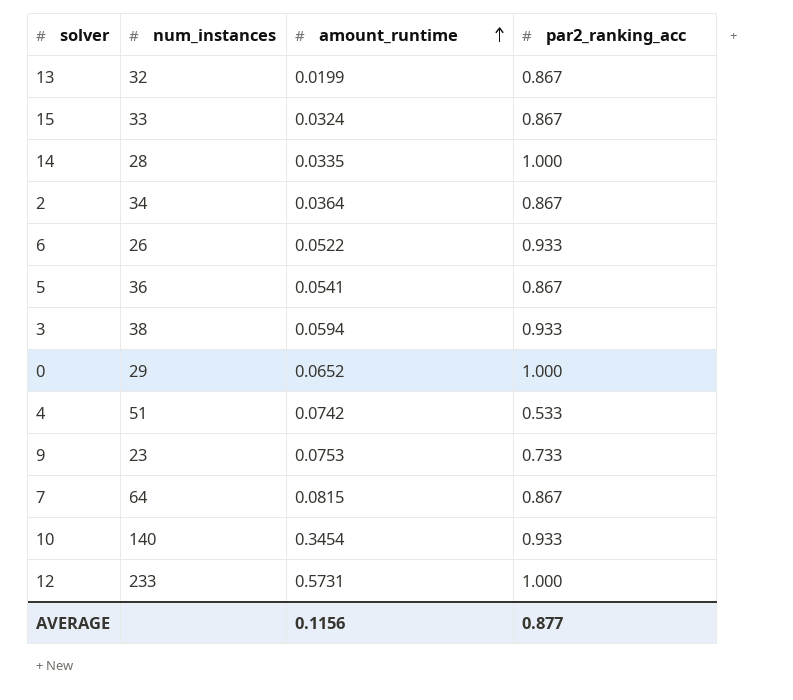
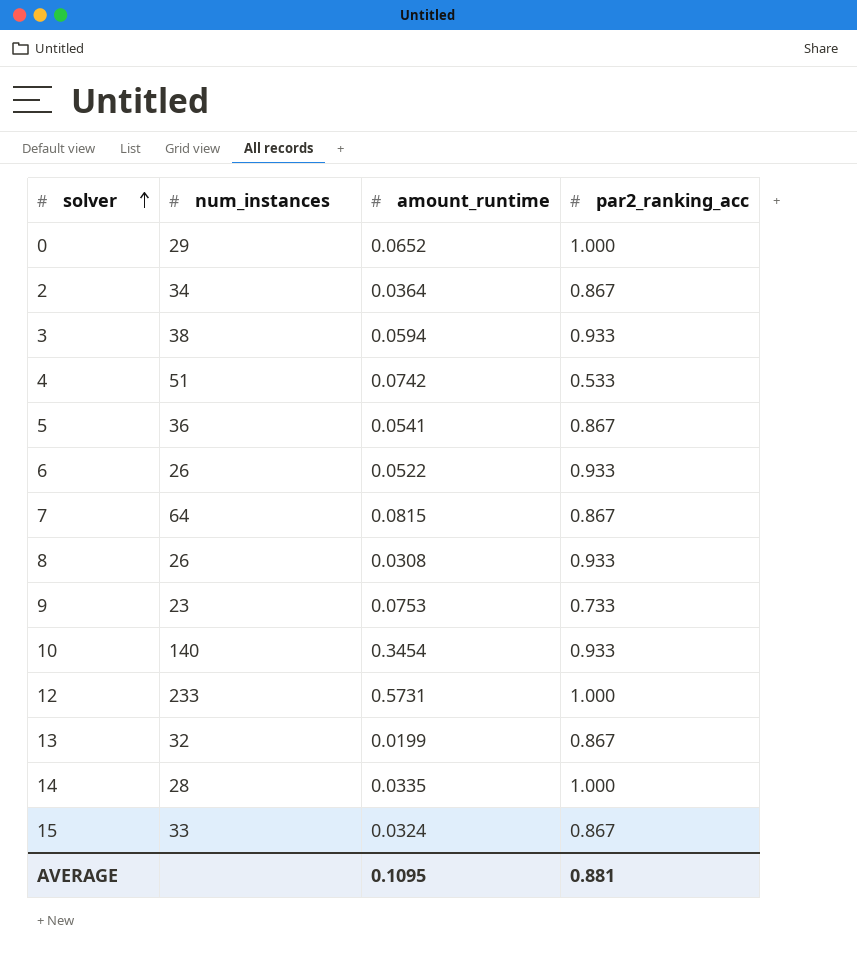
row order: amount_runtime ascending -> solver ascending
row 8: none -> 26 | 0.0308 | 0.933
AVERAGE | amount_runtime: 0.1156 -> 0.1095
AVERAGE | par2_ranking_acc: 0.877 -> 0.881

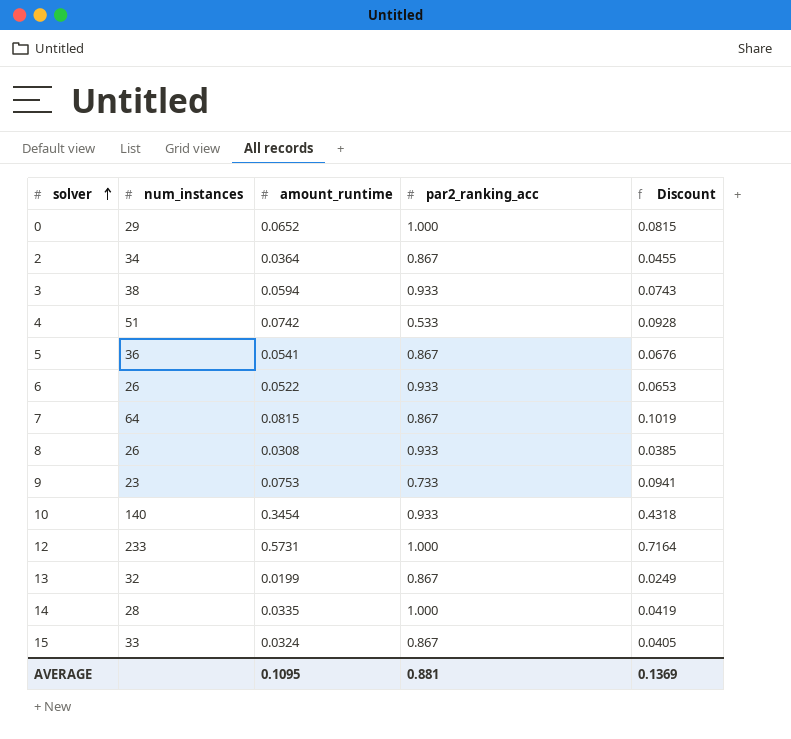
column Discount | formula: none -> [amount_runtime] * 1.25

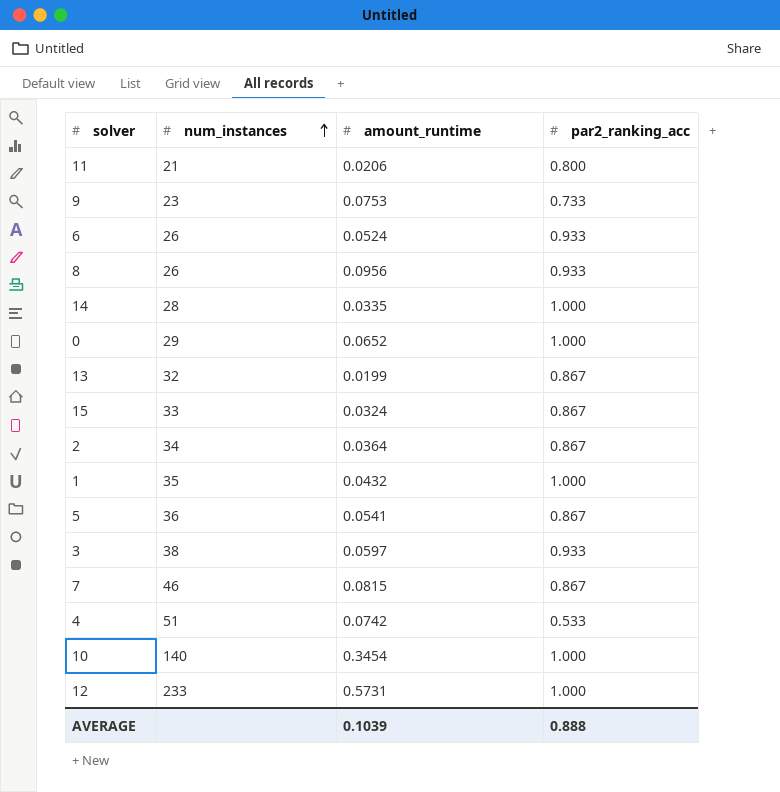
row order: solver ascending -> num_instances ascending
column Discount | formula: [amount_runtime] * 1.25 -> none
row 11: none -> 21 | 0.0206 | 0.800
6 | amount_runtime: 0.0522 -> 0.0524
8 | amount_runtime: 0.0308 -> 0.0956
row 1: none -> 35 | 0.0432 | 1.000
3 | amount_runtime: 0.0594 -> 0.0597
7 | num_instances: 64 -> 46
10 | par2_ranking_acc: 0.933 -> 1.000
AVERAGE | amount_runtime: 0.1095 -> 0.1039
AVERAGE | par2_ranking_acc: 0.881 -> 0.888

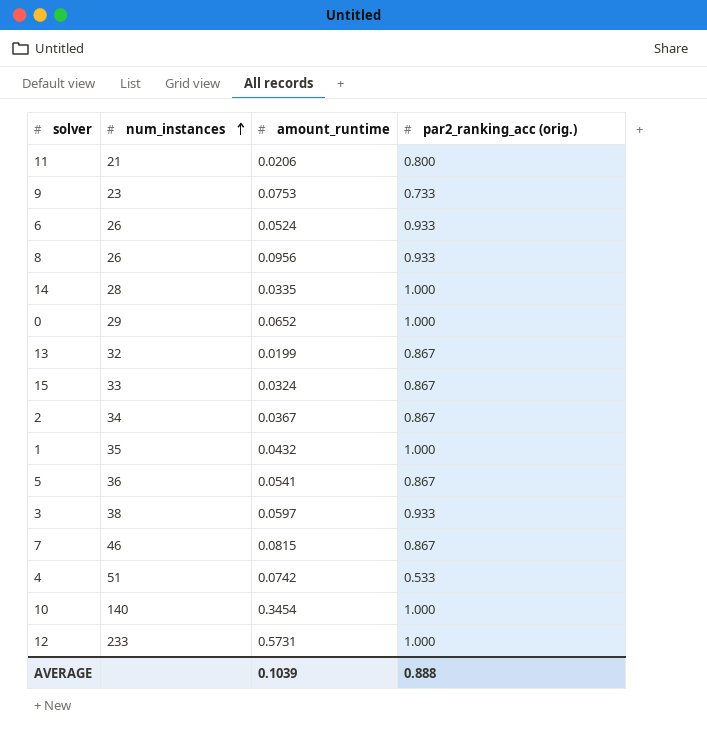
column name: par2_ranking_acc -> par2_ranking_acc (orig.)
2 | amount_runtime: 0.0364 -> 0.0367

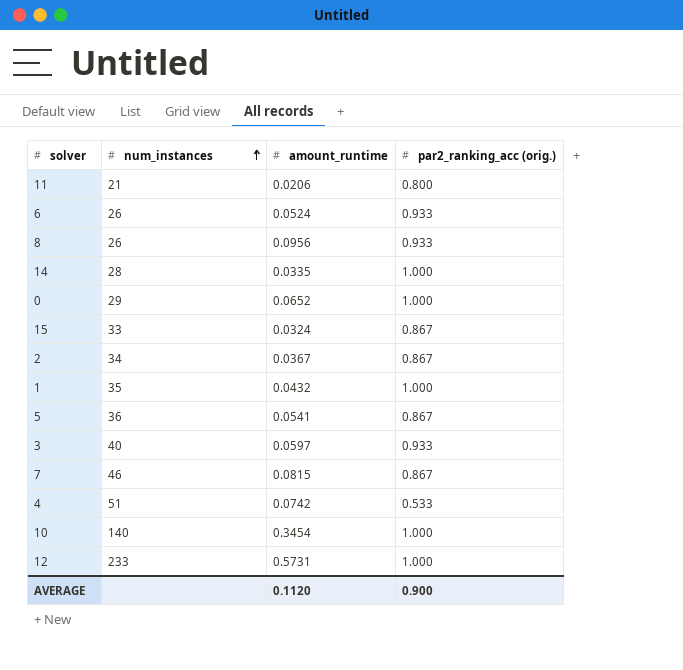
row 9: 23 | 0.0753 | 0.733 -> none
row 13: 32 | 0.0199 | 0.867 -> none
3 | num_instances: 38 -> 40
AVERAGE | amount_runtime: 0.1039 -> 0.1120
AVERAGE | par2_ranking_acc (orig.): 0.888 -> 0.900

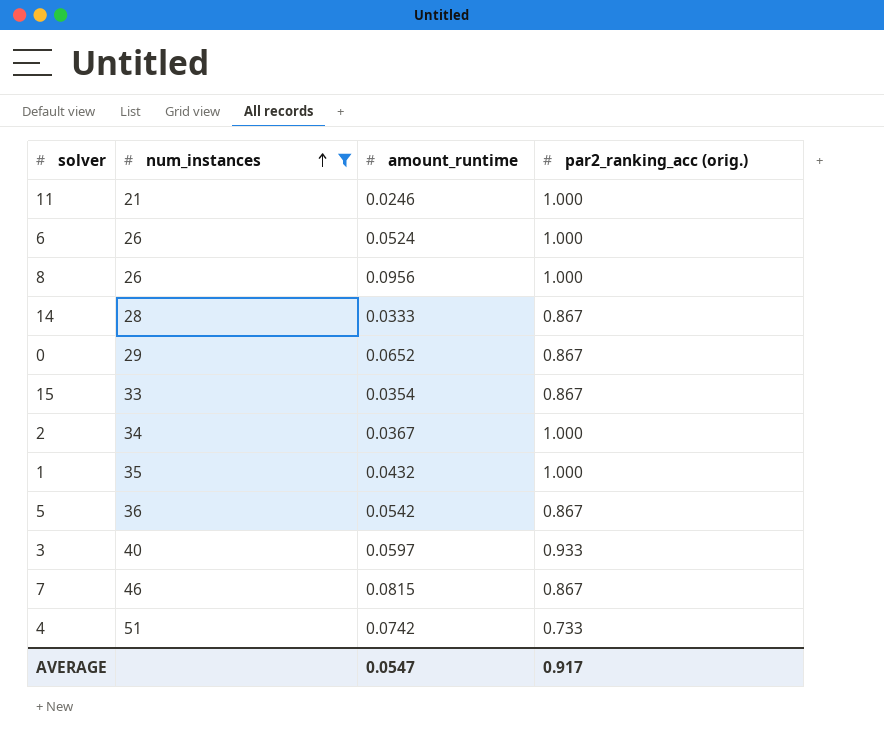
filter: none -> num_instances <= 51
11 | amount_runtime: 0.0206 -> 0.0246
11 | par2_ranking_acc (orig.): 0.800 -> 1.000
6 | par2_ranking_acc (orig.): 0.933 -> 1.000
8 | par2_ranking_acc (orig.): 0.933 -> 1.000
14 | amount_runtime: 0.0335 -> 0.0333
14 | par2_ranking_acc (orig.): 1.000 -> 0.867
0 | par2_ranking_acc (orig.): 1.000 -> 0.867
15 | amount_runtime: 0.0324 -> 0.0354
2 | par2_ranking_acc (orig.): 0.867 -> 1.000
5 | amount_runtime: 0.0541 -> 0.0542
4 | par2_ranking_acc (orig.): 0.533 -> 0.733
AVERAGE | amount_runtime: 0.1120 -> 0.0547
AVERAGE | par2_ranking_acc (orig.): 0.900 -> 0.917

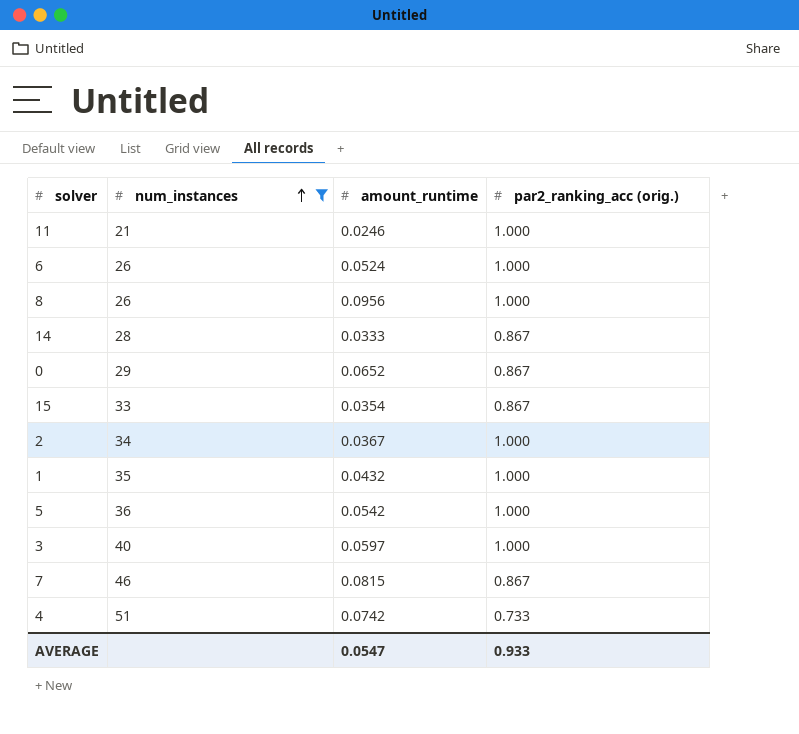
5 | par2_ranking_acc (orig.): 0.867 -> 1.000
3 | par2_ranking_acc (orig.): 0.933 -> 1.000
AVERAGE | par2_ranking_acc (orig.): 0.917 -> 0.933

